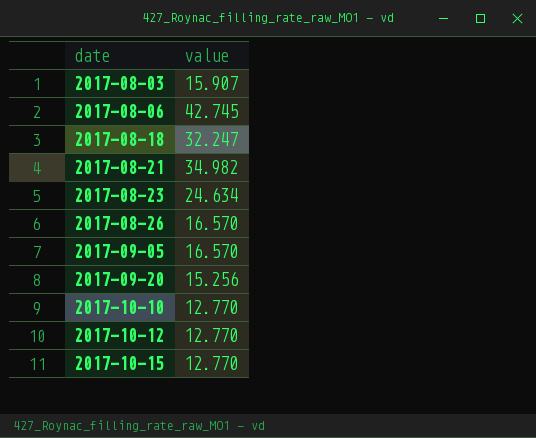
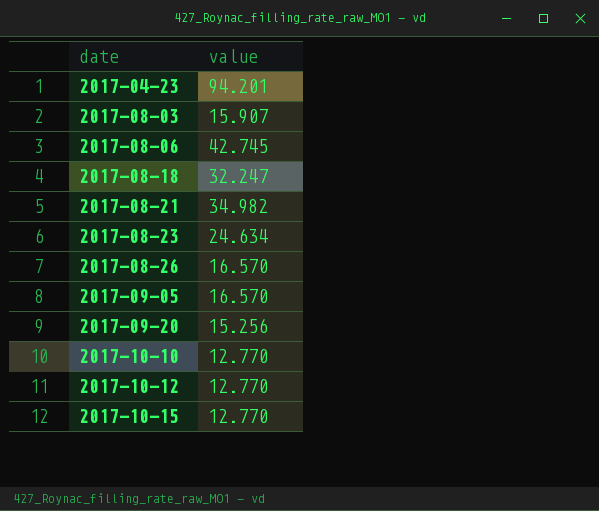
row 2017-04-23: none -> 94.201

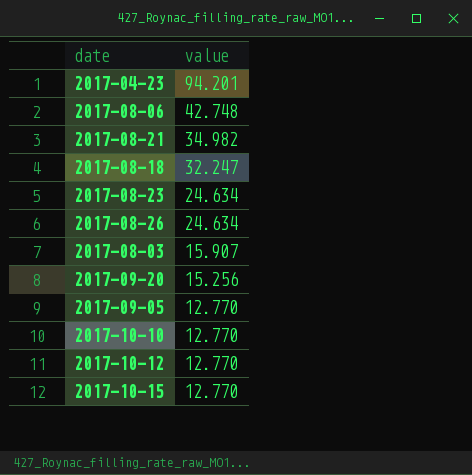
row order: date ascending -> value descending
2017-08-06 | value: 42.745 -> 42.748
2017-08-26 | value: 16.570 -> 24.634
2017-09-05 | value: 16.570 -> 12.770

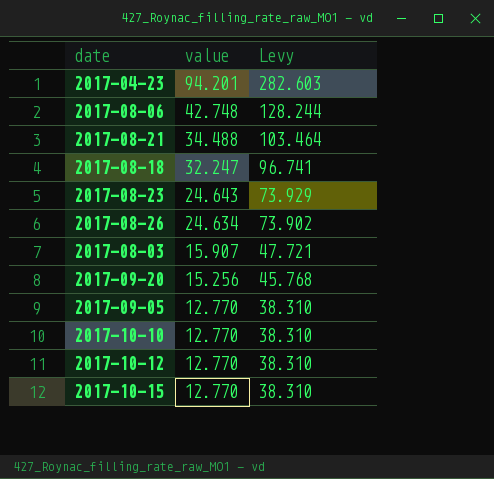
column Levy | formula: none -> [value] * 3
2017-08-21 | value: 34.982 -> 34.488
2017-08-23 | value: 24.634 -> 24.643

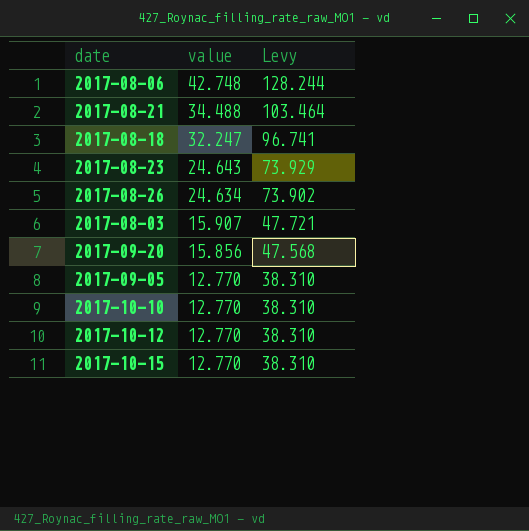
row 2017-04-23: 94.201 | 282.603 -> none
2017-09-20 | value: 15.256 -> 15.856
2017-09-20 | Levy: 45.768 -> 47.568

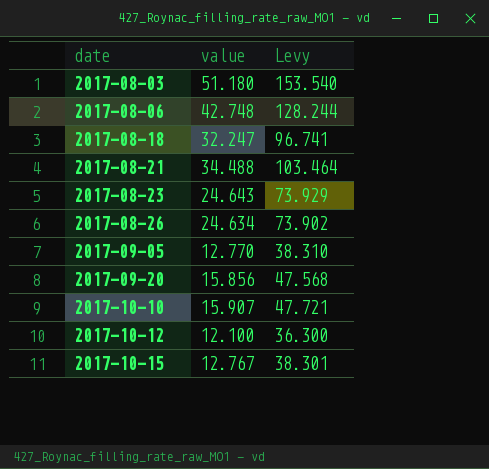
row order: value descending -> date ascending
2017-08-03 | value: 15.907 -> 51.180
2017-08-03 | Levy: 47.721 -> 153.540
2017-10-10 | value: 12.770 -> 15.907
2017-10-10 | Levy: 38.310 -> 47.721
2017-10-12 | value: 12.770 -> 12.100
2017-10-12 | Levy: 38.310 -> 36.300
2017-10-15 | value: 12.770 -> 12.767
2017-10-15 | Levy: 38.310 -> 38.301

